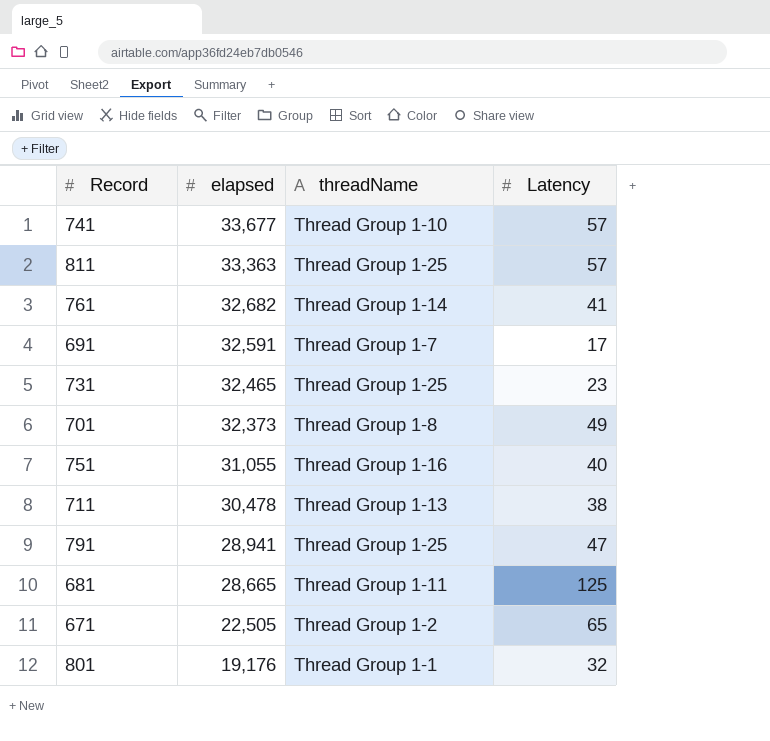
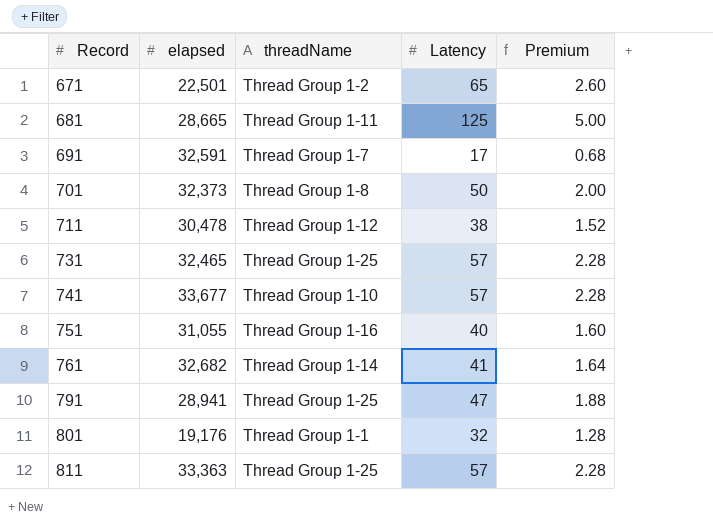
row order: elapsed descending -> Record ascending
column Premium | formula: none -> [Latency] * 0.04
671 | elapsed: 22,505 -> 22,501
701 | Latency: 49 -> 50
711 | threadName: Thread Group 1-13 -> Thread Group 1-12
731 | Latency: 23 -> 57

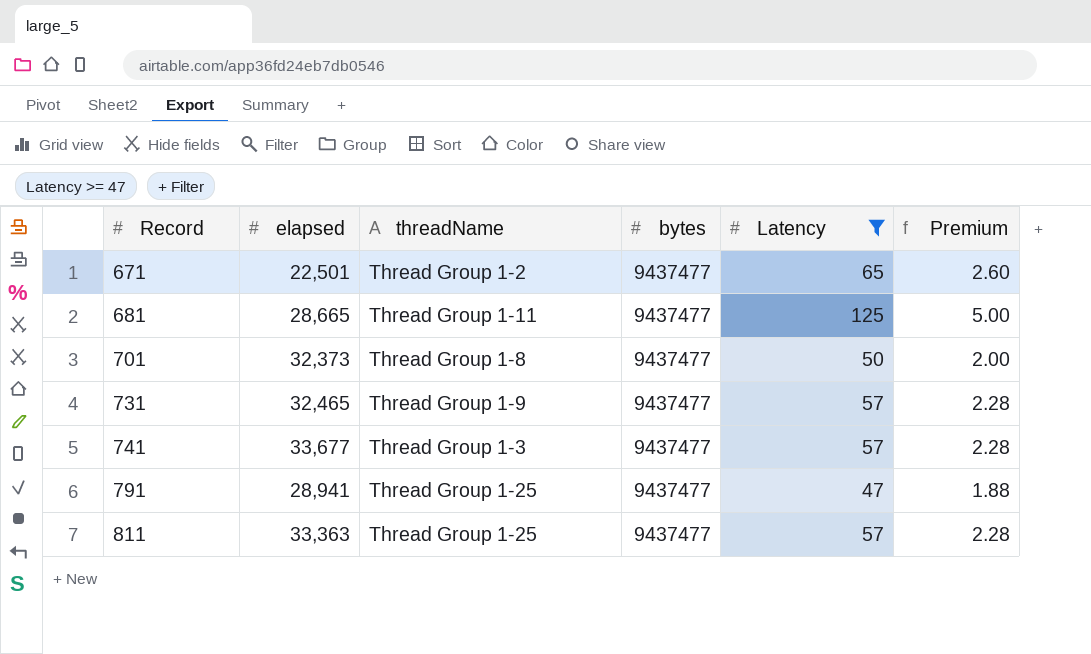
filter: none -> Latency >= 47
column bytes | position: none -> 4
731 | threadName: Thread Group 1-25 -> Thread Group 1-9
741 | threadName: Thread Group 1-10 -> Thread Group 1-3

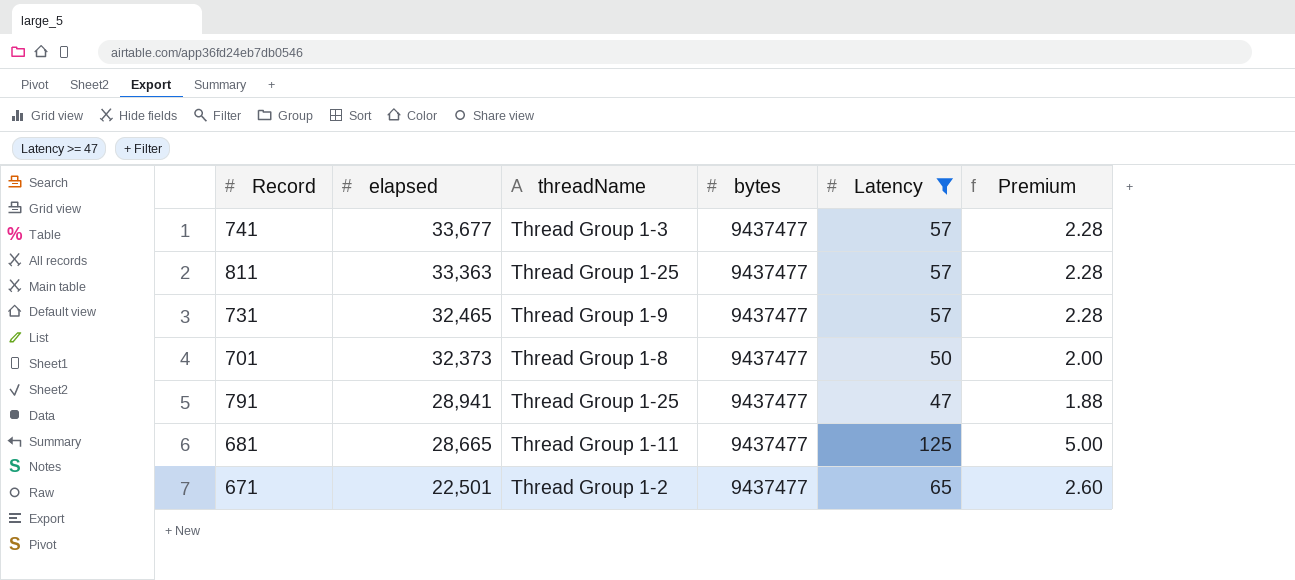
row order: Record ascending -> elapsed descending

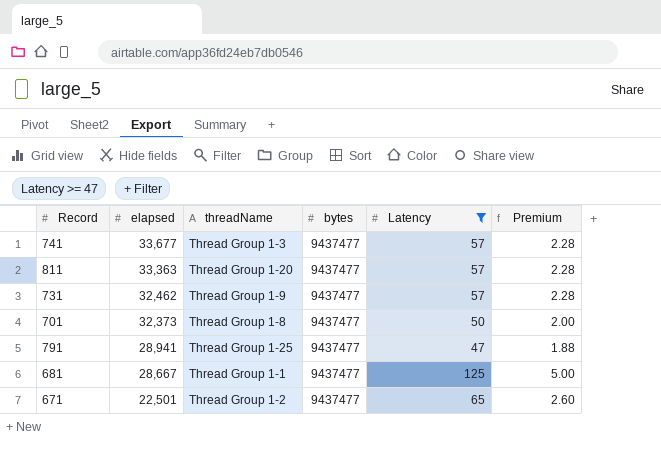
811 | threadName: Thread Group 1-25 -> Thread Group 1-20
731 | elapsed: 32,465 -> 32,462
681 | elapsed: 28,665 -> 28,667
681 | threadName: Thread Group 1-11 -> Thread Group 1-1

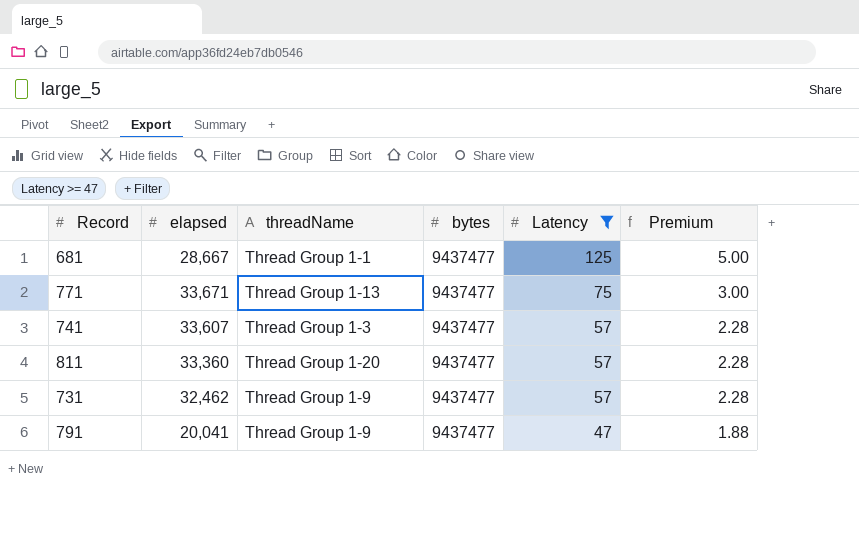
row order: elapsed descending -> Latency descending
row 701: 32,373 | Thread Group 1-8 | 9437477 | 50 | 2.00 -> none
row 671: 22,501 | Thread Group 1-2 | 9437477 | 65 | 2.60 -> none
row 771: none -> 33,671 | Thread Group 1-13 | 9437477 | 75 | 3.00
741 | elapsed: 33,677 -> 33,607
811 | elapsed: 33,363 -> 33,360
791 | elapsed: 28,941 -> 20,041
791 | threadName: Thread Group 1-25 -> Thread Group 1-9

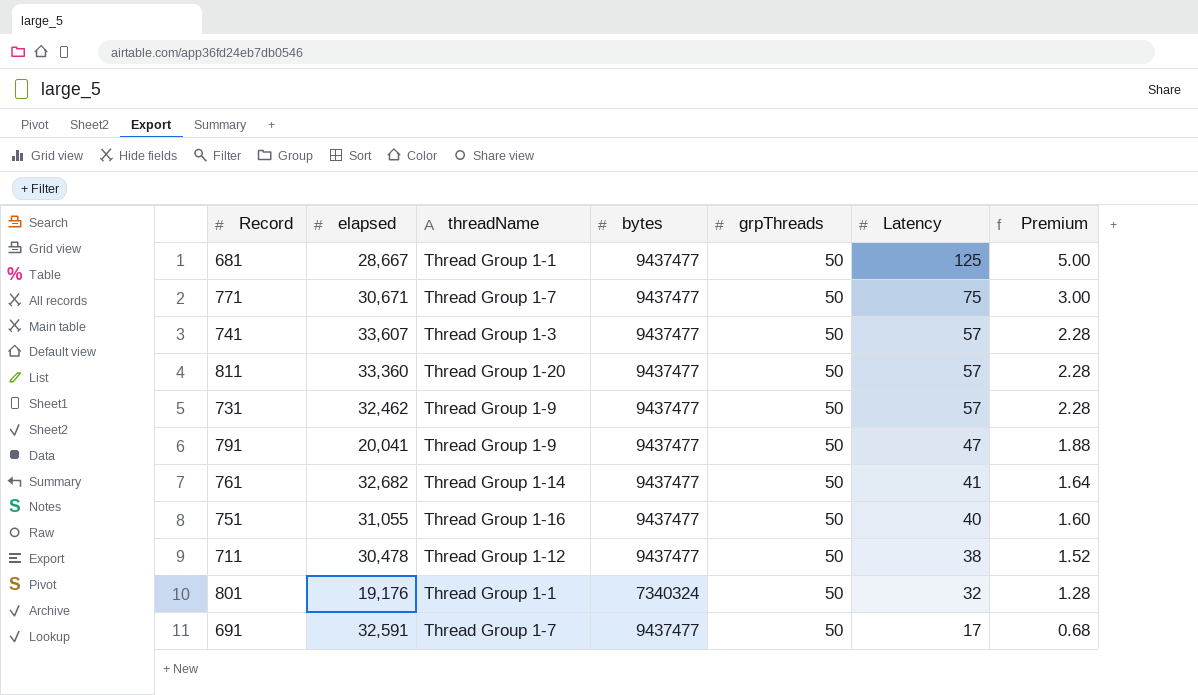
filter: Latency >= 47 -> none
column grpThreads | position: none -> 5
771 | elapsed: 33,671 -> 30,671
771 | threadName: Thread Group 1-13 -> Thread Group 1-7

